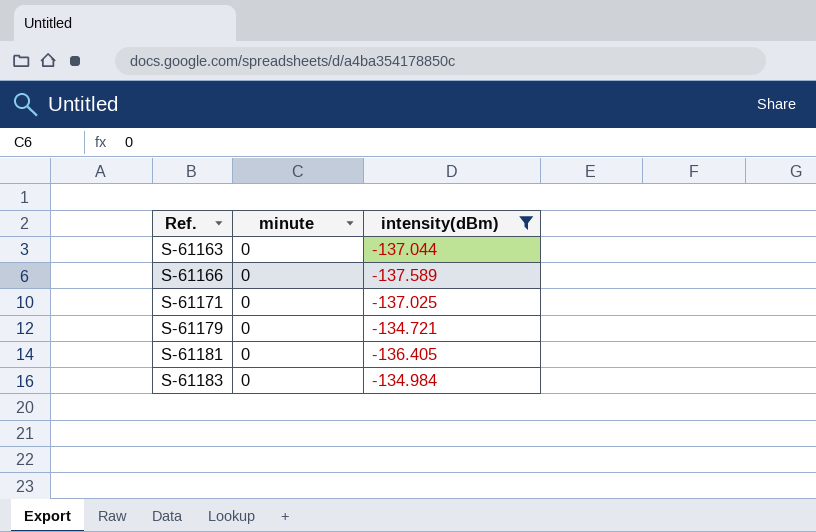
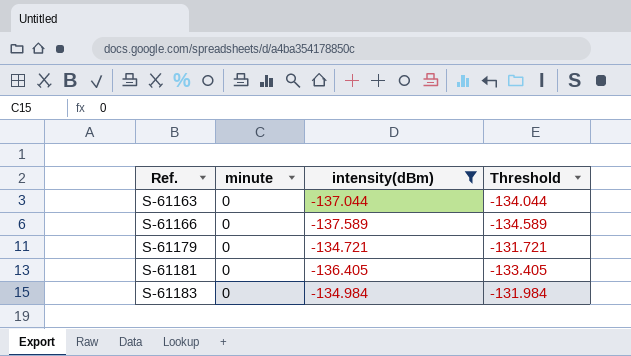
column Threshold | formula: none -> [intensity(dBm)] + 3
row S-61171: 0 | -137.025 -> none

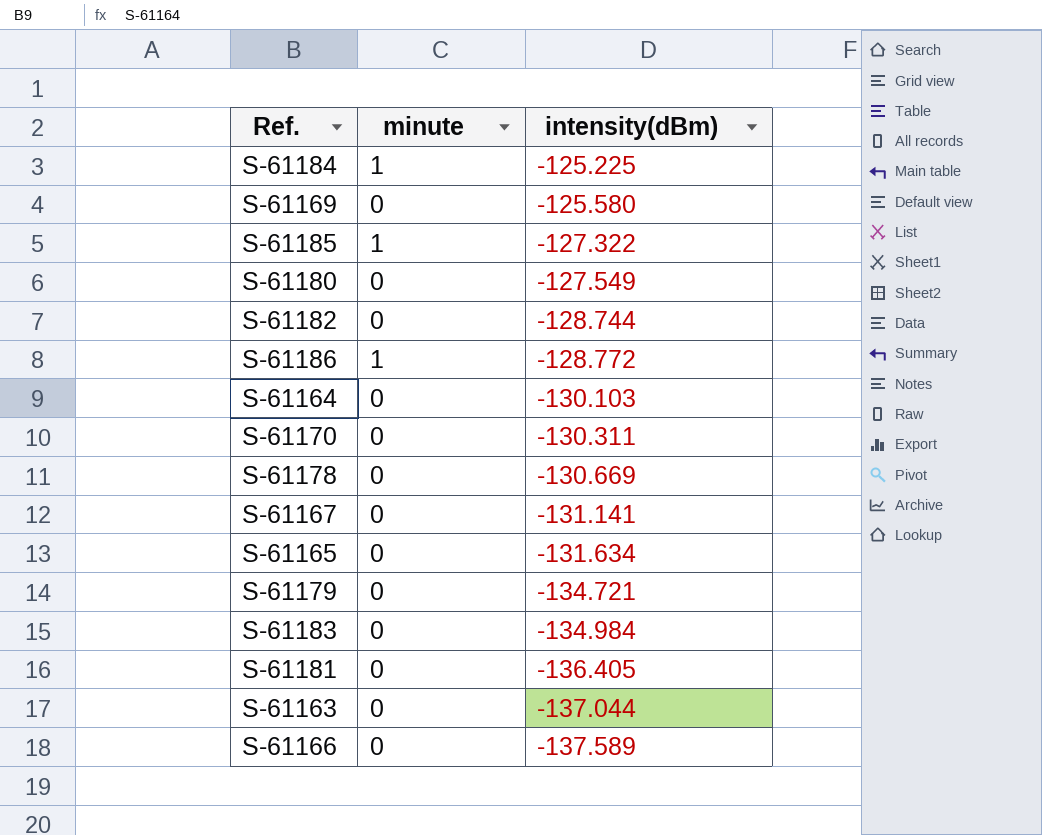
filter: intensity(dBm) <= -134.721 -> none
row order: Ref. ascending -> intensity(dBm) descending
column Threshold | formula: [intensity(dBm)] + 3 -> none

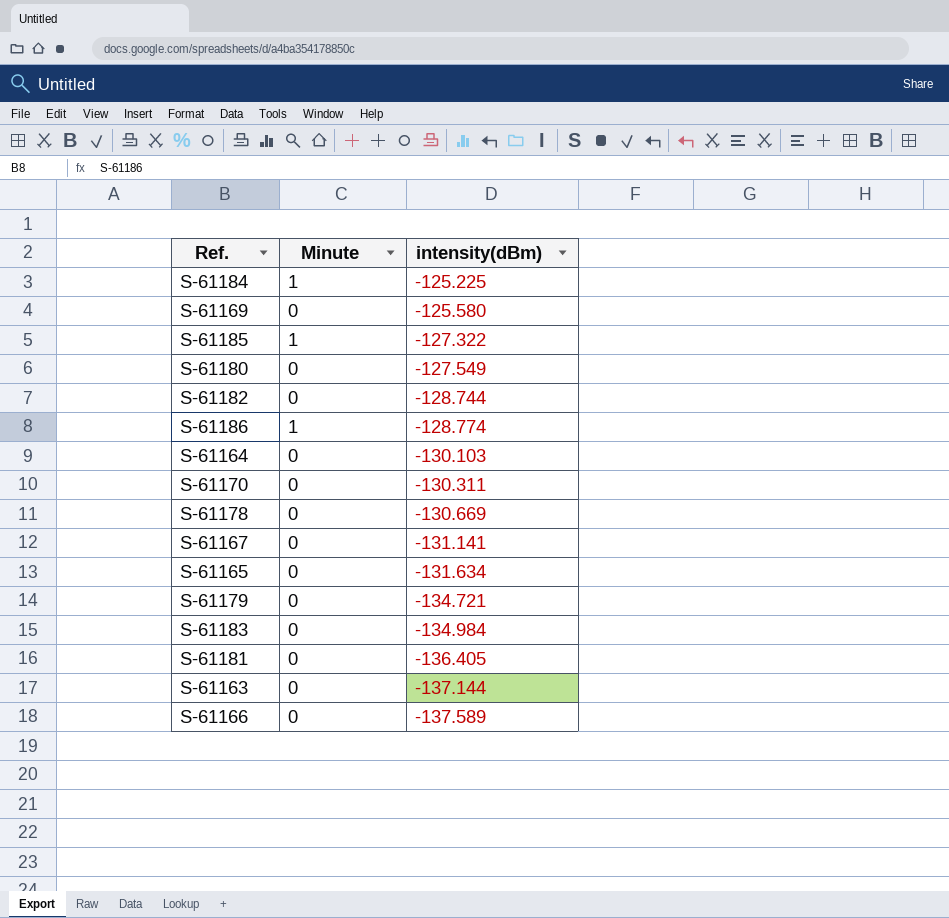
column name: minute -> Minute
S-61186 | intensity(dBm): -128.772 -> -128.774
S-61163 | intensity(dBm): -137.044 -> -137.144

